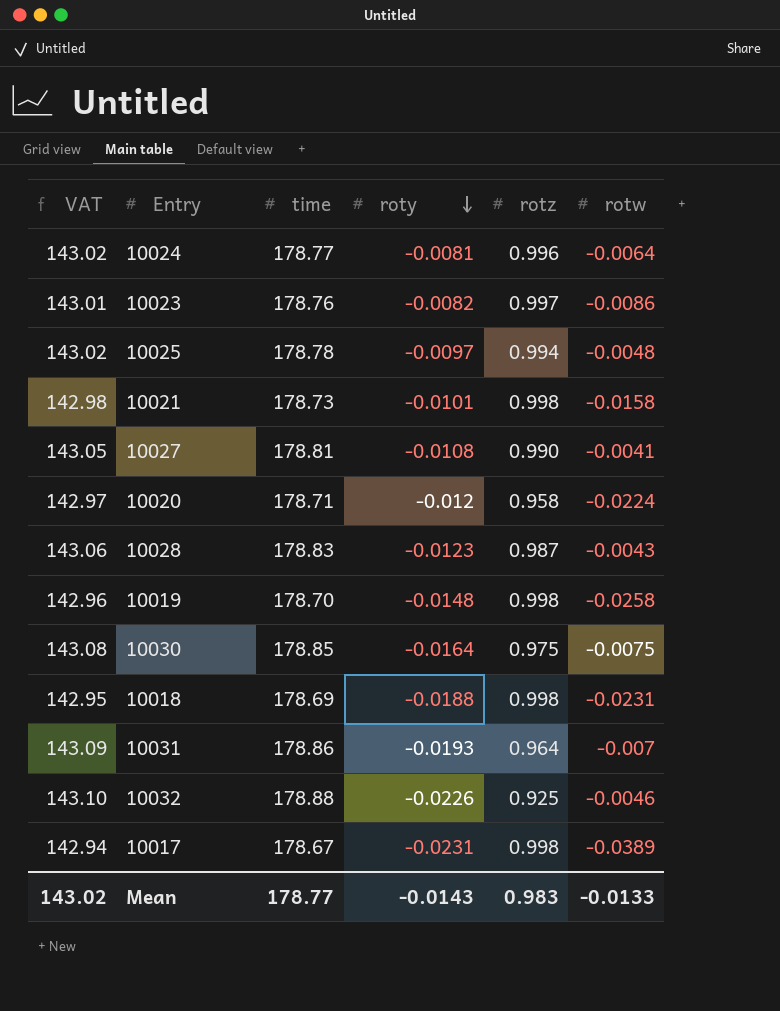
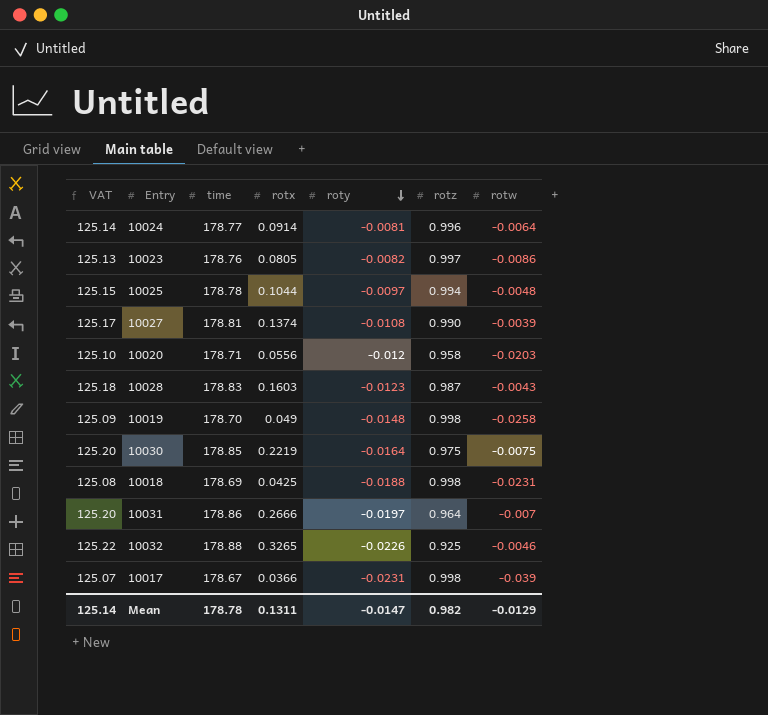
column VAT | formula: [time] * 0.8 -> [time] * 0.7
column rotx | position: none -> 4
row 10021: 142.98 | 178.73 | -0.0101 | 0.998 | -0.0158 -> none
10027 | rotw: -0.0041 -> -0.0039
10020 | rotw: -0.0224 -> -0.0203
10031 | roty: -0.0193 -> -0.0197
10017 | rotw: -0.0389 -> -0.039
Mean | VAT: 143.02 -> 125.14
Mean | time: 178.77 -> 178.78
Mean | roty: -0.0143 -> -0.0147
Mean | rotz: 0.983 -> 0.982
Mean | rotw: -0.0133 -> -0.0129

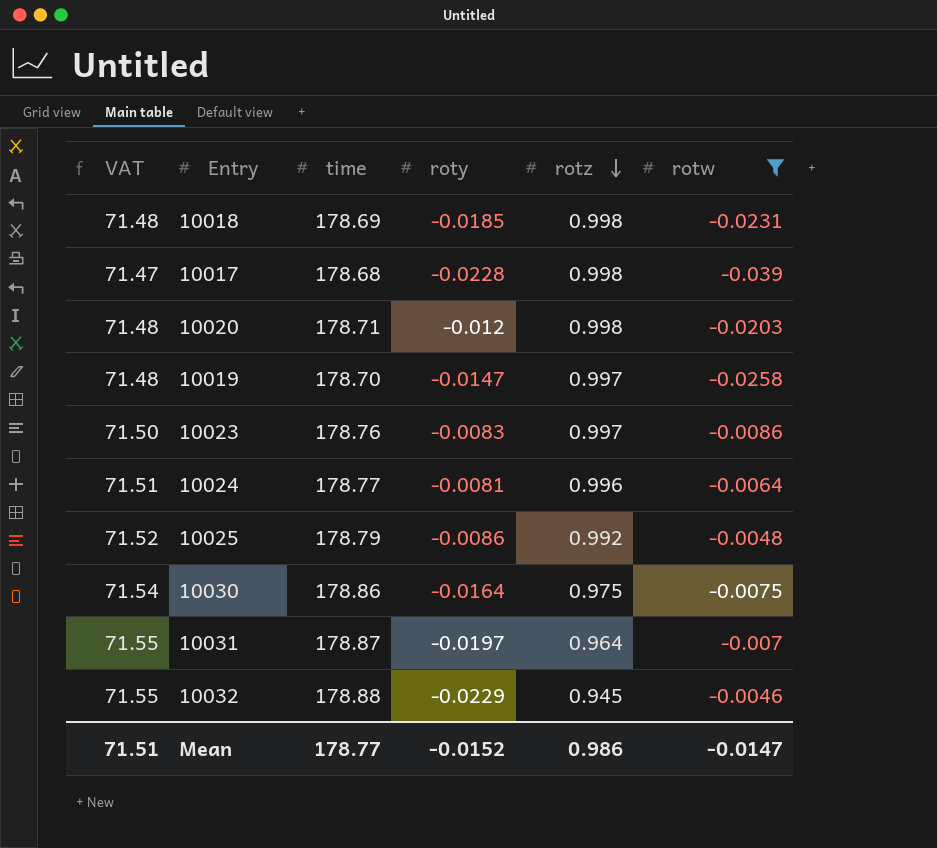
filter: none -> rotw <= -0.0046
row order: roty descending -> rotz descending
column rotx | position: 4 -> none
column VAT | formula: [time] * 0.7 -> [time] * 0.4
10018 | roty: -0.0188 -> -0.0185
10017 | time: 178.67 -> 178.68
10017 | roty: -0.0231 -> -0.0228
10020 | rotz: 0.958 -> 0.998
10019 | roty: -0.0148 -> -0.0147
10019 | rotz: 0.998 -> 0.997
10023 | roty: -0.0082 -> -0.0083
10025 | time: 178.78 -> 178.79
10025 | roty: -0.0097 -> -0.0086
10025 | rotz: 0.994 -> 0.992
10030 | time: 178.85 -> 178.86
10031 | time: 178.86 -> 178.87
10032 | roty: -0.0226 -> -0.0229
10032 | rotz: 0.925 -> 0.945
Mean | VAT: 125.14 -> 71.51
Mean | time: 178.78 -> 178.77
Mean | roty: -0.0147 -> -0.0152
Mean | rotz: 0.982 -> 0.986
Mean | rotw: -0.0129 -> -0.0147

